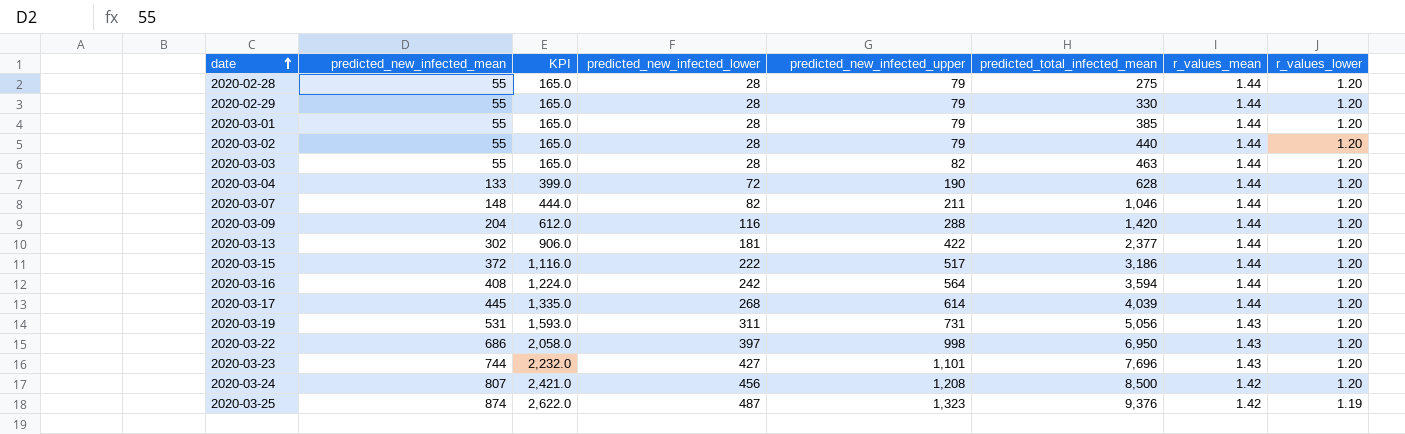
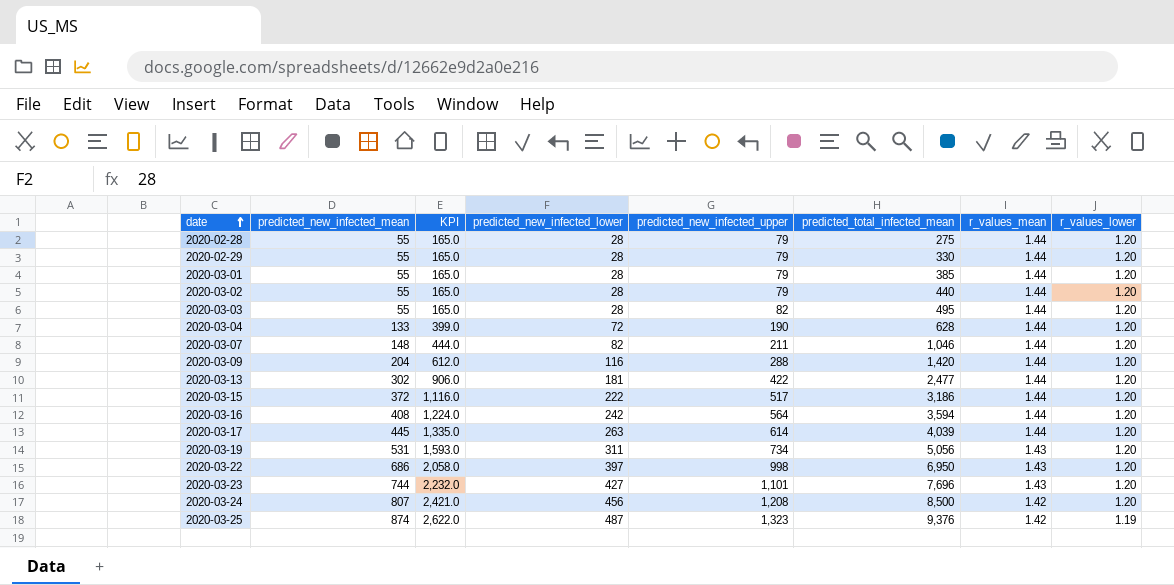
2020-03-03 | predicted_total_infected_mean: 463 -> 495
2020-03-13 | predicted_total_infected_mean: 2,377 -> 2,477
2020-03-17 | predicted_new_infected_lower: 268 -> 263
2020-03-19 | predicted_new_infected_upper: 731 -> 734

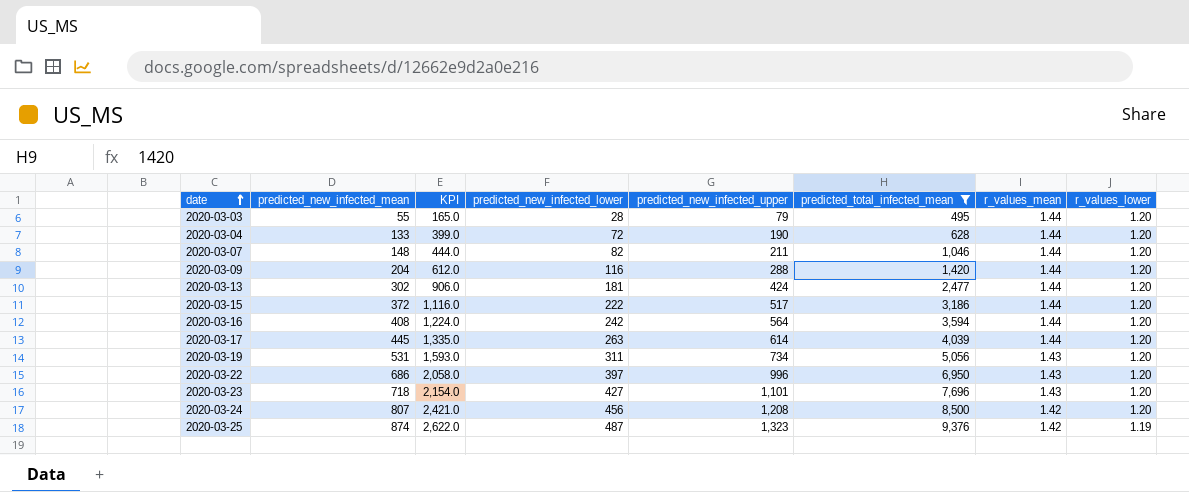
filter: none -> predicted_total_infected_mean >= 495
2020-03-03 | predicted_new_infected_upper: 82 -> 79
2020-03-13 | predicted_new_infected_upper: 422 -> 424
2020-03-22 | predicted_new_infected_upper: 998 -> 996
2020-03-23 | predicted_new_infected_mean: 744 -> 718
2020-03-23 | KPI: 2,232.0 -> 2,154.0

